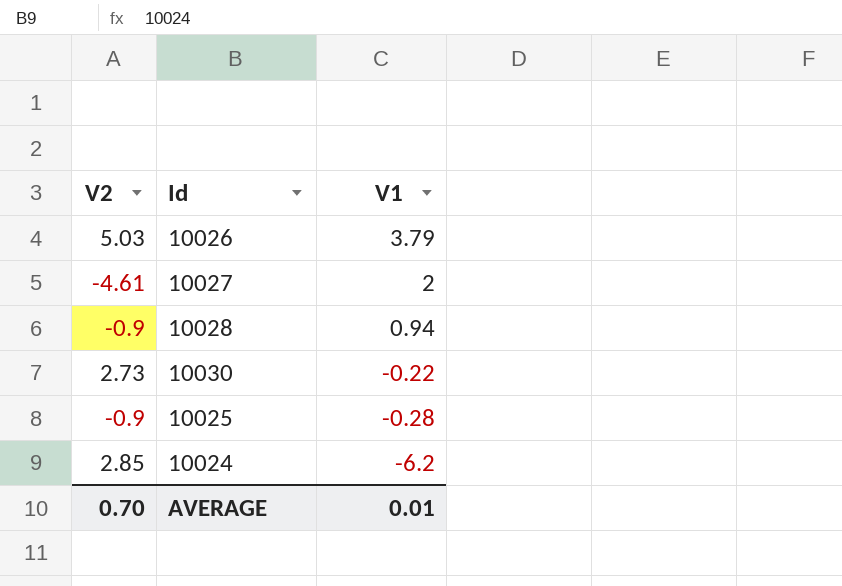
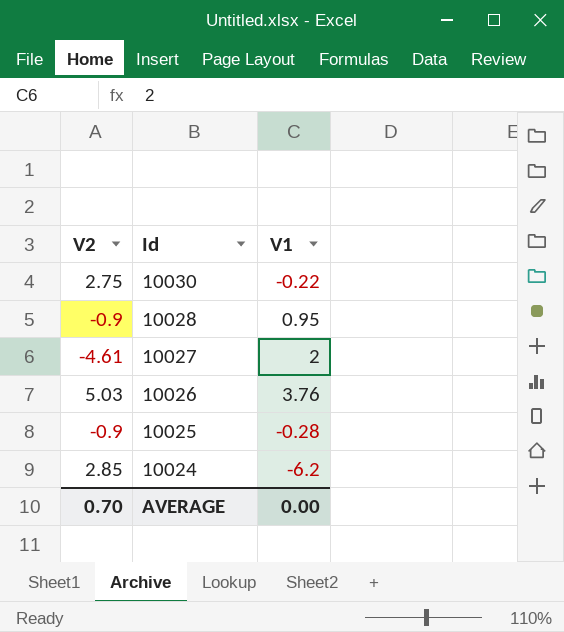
row order: V1 descending -> Id descending
10030 | V2: 2.73 -> 2.75
10028 | V1: 0.94 -> 0.95
10026 | V1: 3.79 -> 3.76
AVERAGE | V1: 0.01 -> 0.00

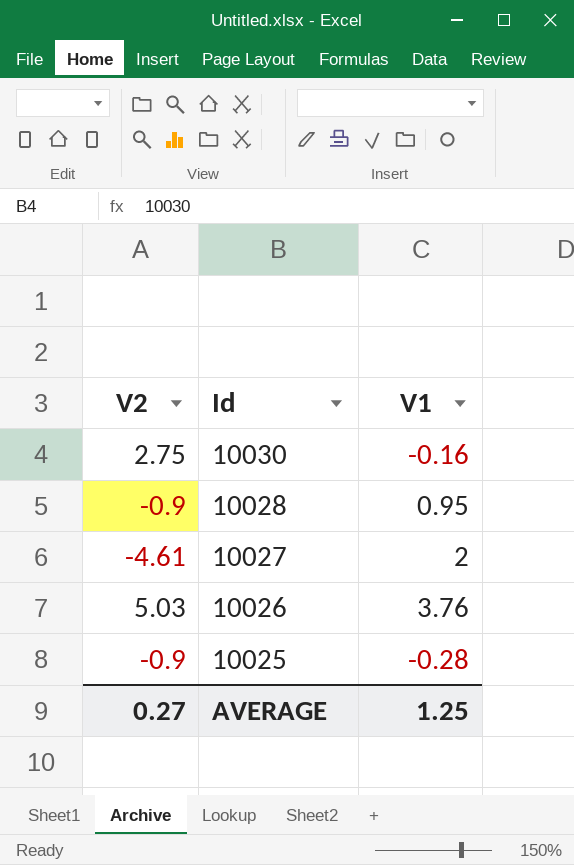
row 10024: 2.85 | -6.2 -> none
10030 | V1: -0.22 -> -0.16
AVERAGE | V2: 0.70 -> 0.27
AVERAGE | V1: 0.00 -> 1.25

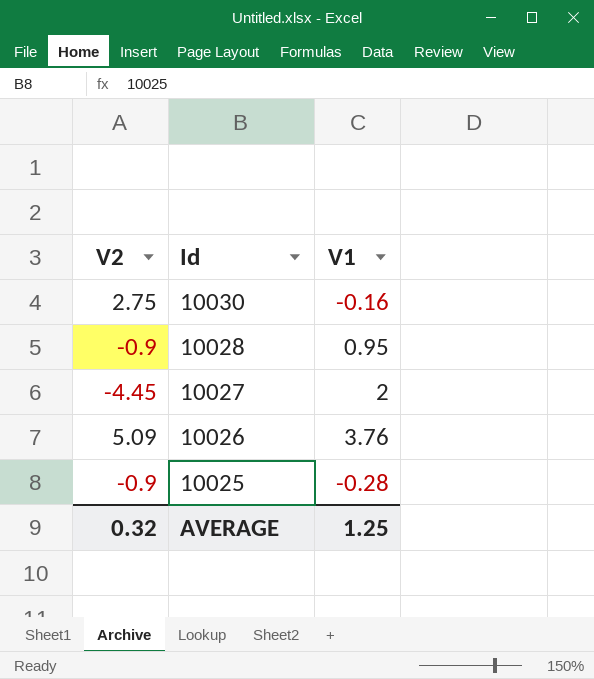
10027 | V2: -4.61 -> -4.45
10026 | V2: 5.03 -> 5.09
AVERAGE | V2: 0.27 -> 0.32

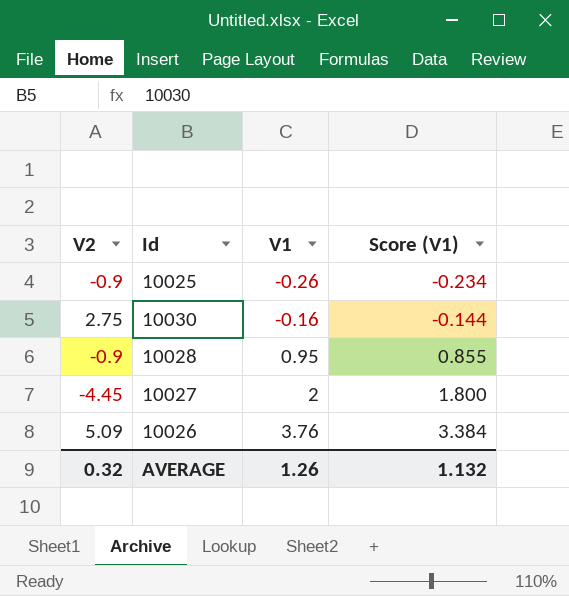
row order: Id descending -> V1 ascending
column Score (V1) | formula: none -> [V1] * 0.9
10025 | V1: -0.28 -> -0.26
AVERAGE | V1: 1.25 -> 1.26

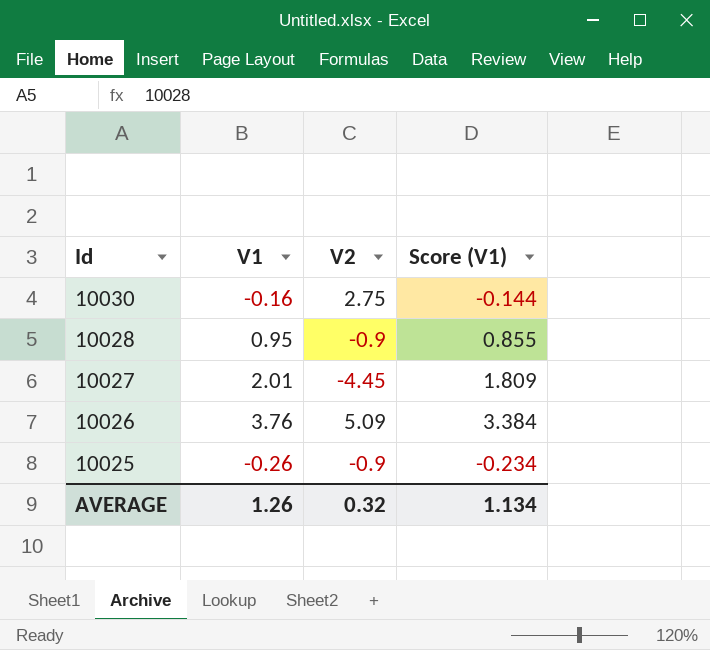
row order: V1 ascending -> Id descending
column V2 | position: 1 -> 3
10027 | V1: 2 -> 2.01
10027 | Score (V1): 1.800 -> 1.809
AVERAGE | Score (V1): 1.132 -> 1.134

